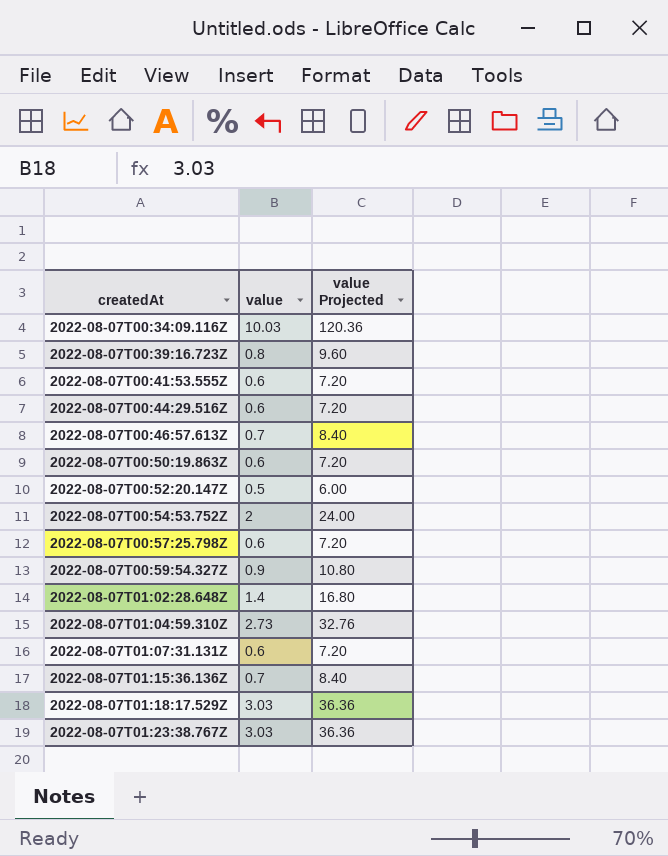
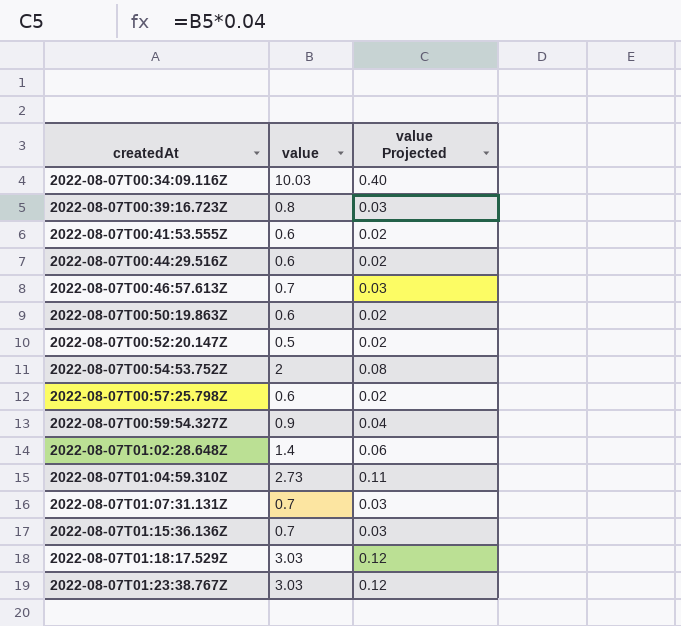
column value Projected | formula: [value] * 12 -> [value] * 0.04
2022-08-07T01:07:31.131Z | value: 0.6 -> 0.7

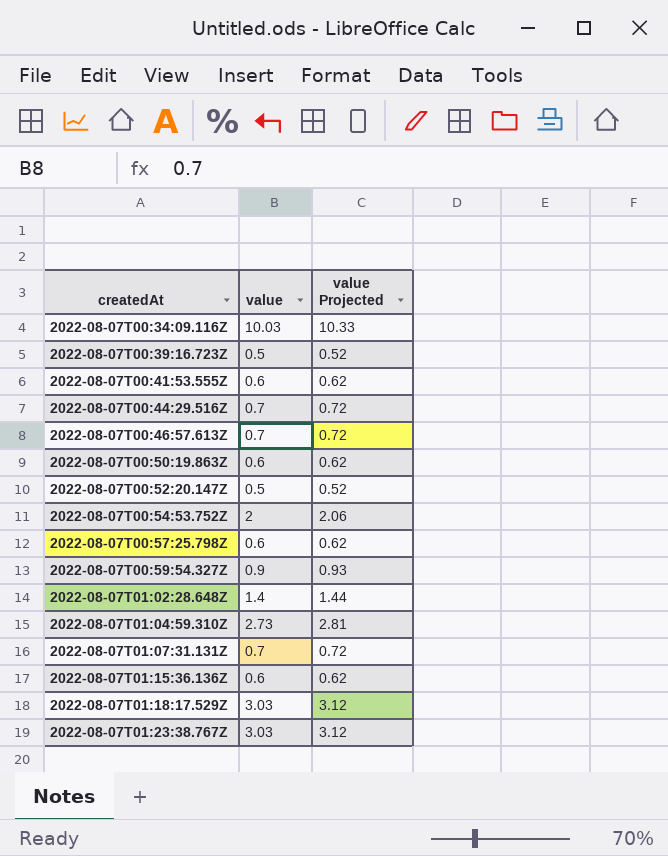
column value Projected | formula: [value] * 0.04 -> [value] * 1.03
2022-08-07T00:39:16.723Z | value: 0.8 -> 0.5
2022-08-07T00:44:29.516Z | value: 0.6 -> 0.7
2022-08-07T01:15:36.136Z | value: 0.7 -> 0.6

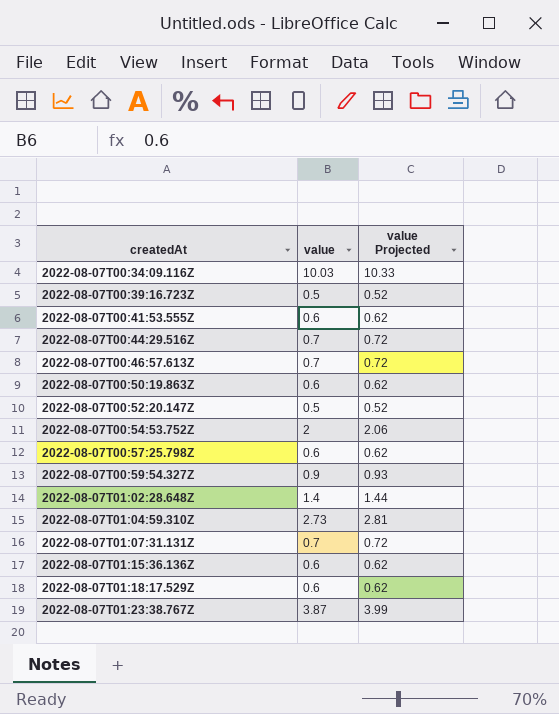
2022-08-07T01:18:17.529Z | value: 3.03 -> 0.6
2022-08-07T01:18:17.529Z | value Projected: 3.12 -> 0.62
2022-08-07T01:23:38.767Z | value: 3.03 -> 3.87
2022-08-07T01:23:38.767Z | value Projected: 3.12 -> 3.99

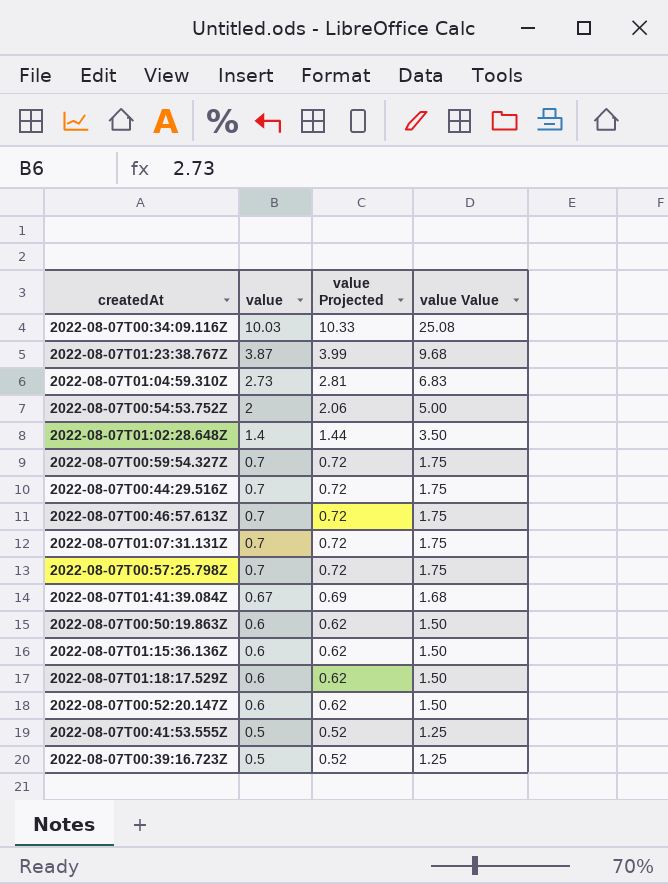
row order: createdAt ascending -> value descending
column value Value | formula: none -> [value] * 2.5
2022-08-07T00:59:54.327Z | value: 0.9 -> 0.7
2022-08-07T00:59:54.327Z | value Projected: 0.93 -> 0.72
2022-08-07T00:57:25.798Z | value: 0.6 -> 0.7
2022-08-07T00:57:25.798Z | value Projected: 0.62 -> 0.72
row 2022-08-07T01:41:39.084Z: none -> 0.67 | 0.69 | 1.68
2022-08-07T00:52:20.147Z | value: 0.5 -> 0.6
2022-08-07T00:52:20.147Z | value Projected: 0.52 -> 0.62
2022-08-07T00:41:53.555Z | value: 0.6 -> 0.5
2022-08-07T00:41:53.555Z | value Projected: 0.62 -> 0.52

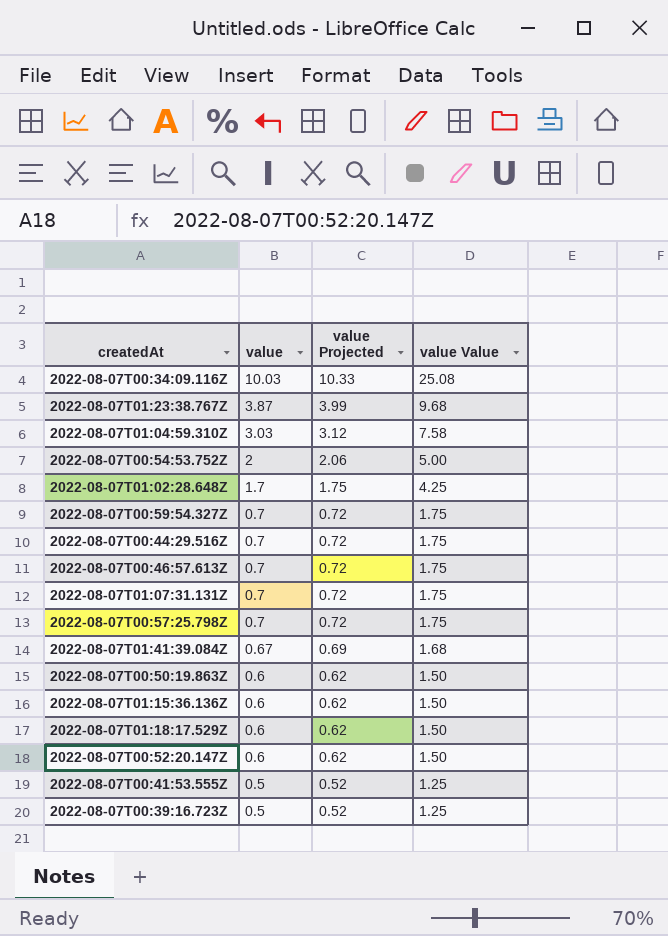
2022-08-07T01:04:59.310Z | value: 2.73 -> 3.03
2022-08-07T01:04:59.310Z | value Projected: 2.81 -> 3.12
2022-08-07T01:04:59.310Z | value Value: 6.83 -> 7.58
2022-08-07T01:02:28.648Z | value: 1.4 -> 1.7
2022-08-07T01:02:28.648Z | value Projected: 1.44 -> 1.75
2022-08-07T01:02:28.648Z | value Value: 3.50 -> 4.25

